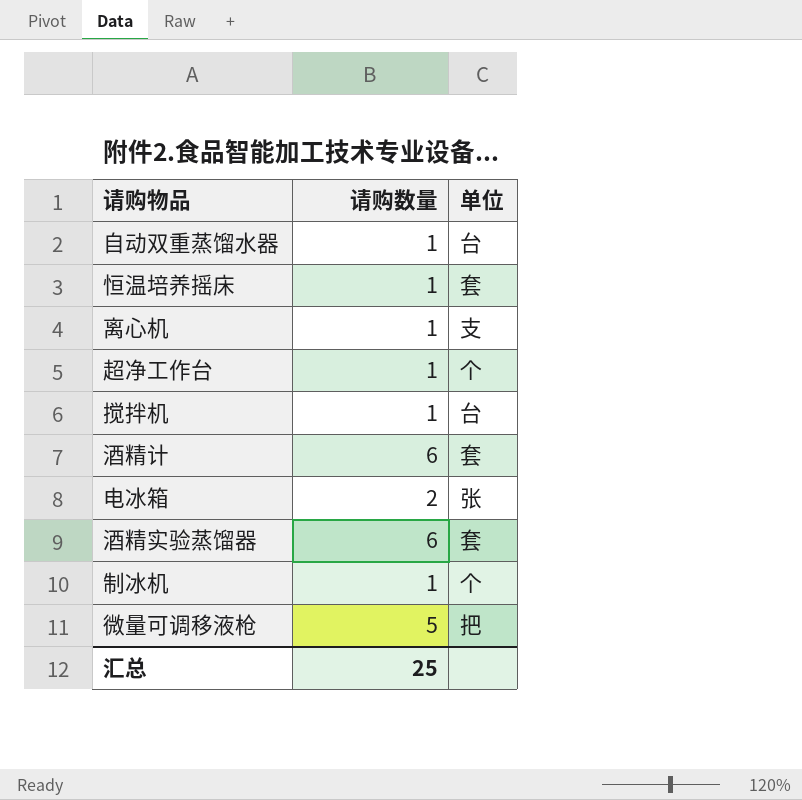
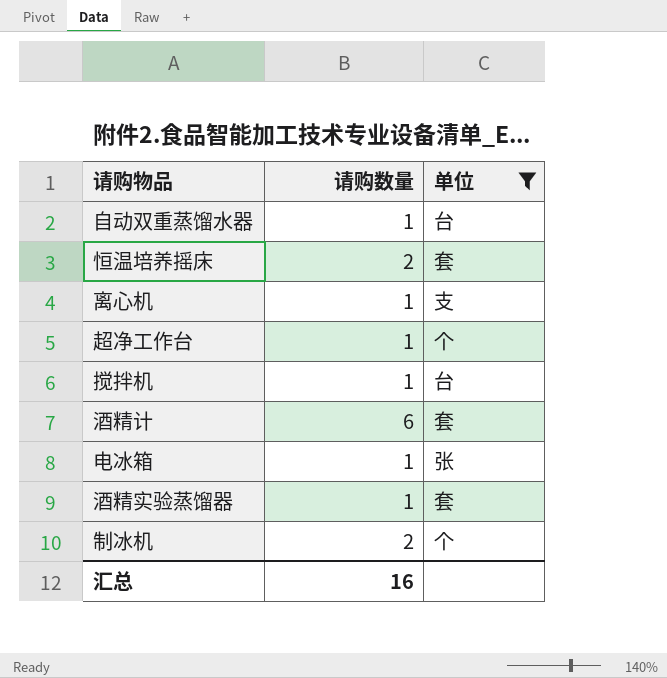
filter: none -> 单位 != 把
恒温培养摇床 | 请购数量: 1 -> 2
电冰箱 | 请购数量: 2 -> 1
酒精实验蒸馏器 | 请购数量: 6 -> 1
制冰机 | 请购数量: 1 -> 2
汇总 | 请购数量: 25 -> 16

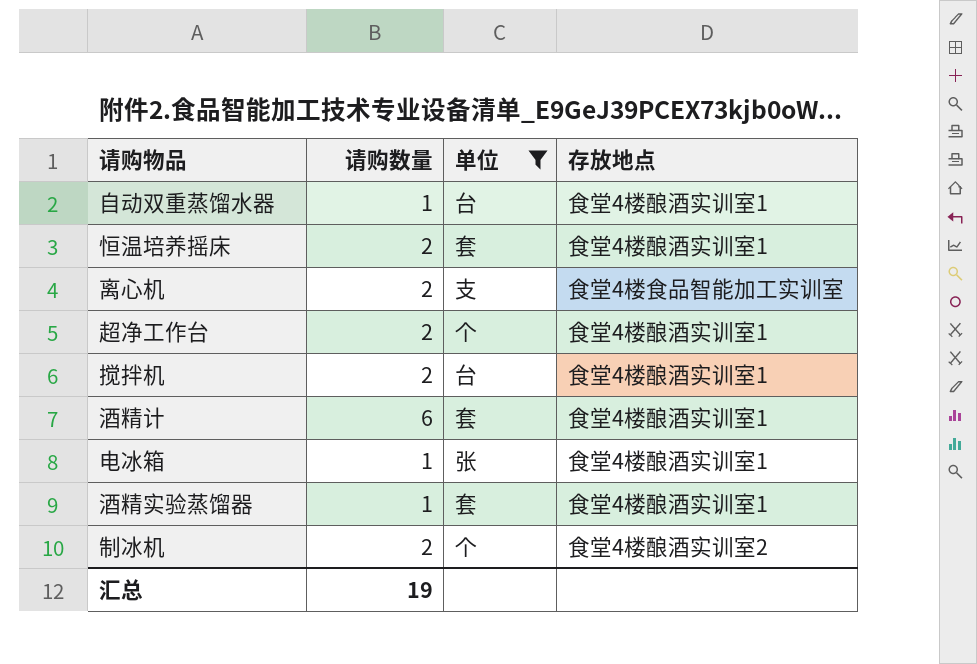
column 存放地点 | position: none -> 4
离心机 | 请购数量: 1 -> 2
超净工作台 | 请购数量: 1 -> 2
搅拌机 | 请购数量: 1 -> 2
汇总 | 请购数量: 16 -> 19

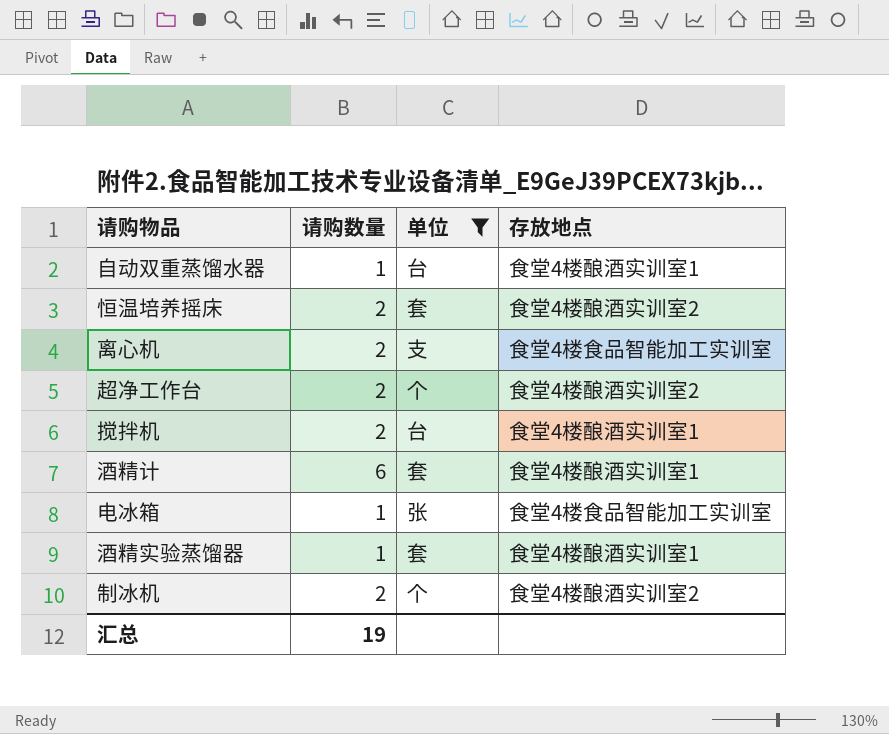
恒温培养摇床 | 存放地点: 食堂4楼酿酒实训室1 -> 食堂4楼酿酒实训室2
超净工作台 | 存放地点: 食堂4楼酿酒实训室1 -> 食堂4楼酿酒实训室2
电冰箱 | 存放地点: 食堂4楼酿酒实训室1 -> 食堂4楼食品智能加工实训室

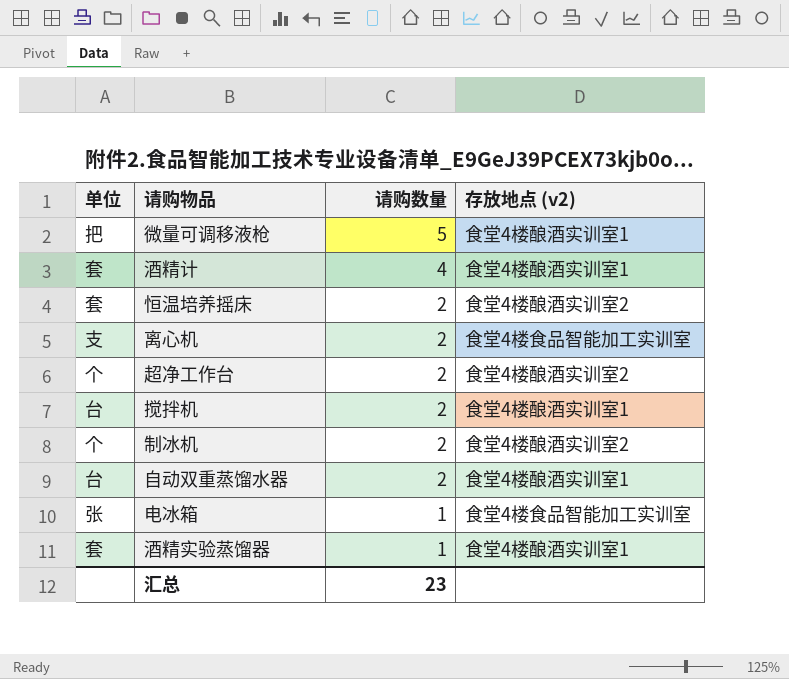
filter: 单位 != 把 -> none
row order: none -> 请购数量 descending
column 单位 | position: 3 -> 1
column name: 存放地点 -> 存放地点 (v2)
酒精计 | 请购数量: 6 -> 4
自动双重蒸馏水器 | 请购数量: 1 -> 2
汇总 | 请购数量: 19 -> 23

